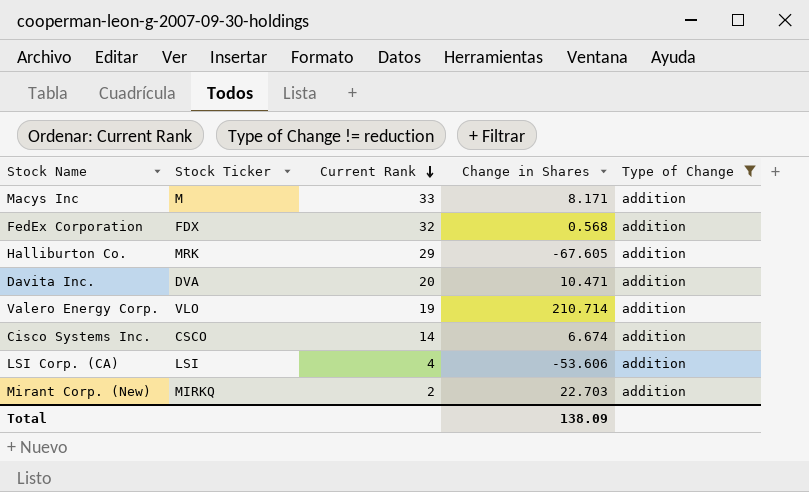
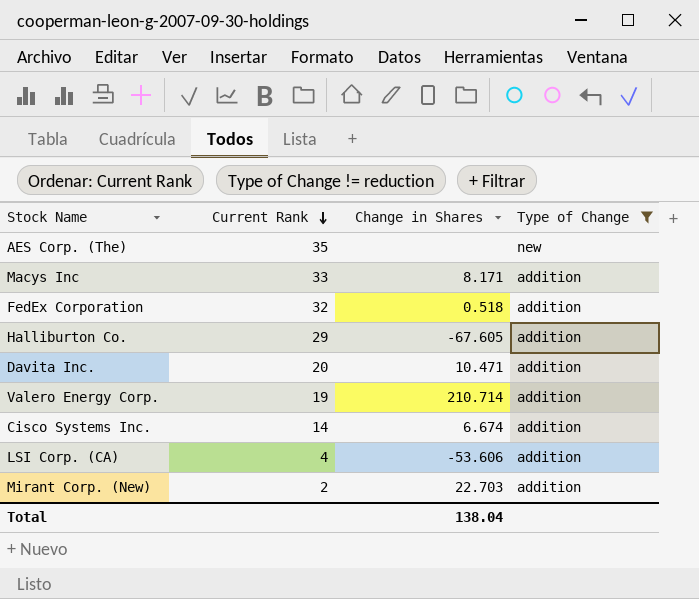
column Stock Ticker | position: 2 -> none
row AES Corp. (The): none -> 35 | none | new
FedEx Corporation | Change in Shares: 0.568 -> 0.518
Total | Change in Shares: 138.09 -> 138.04

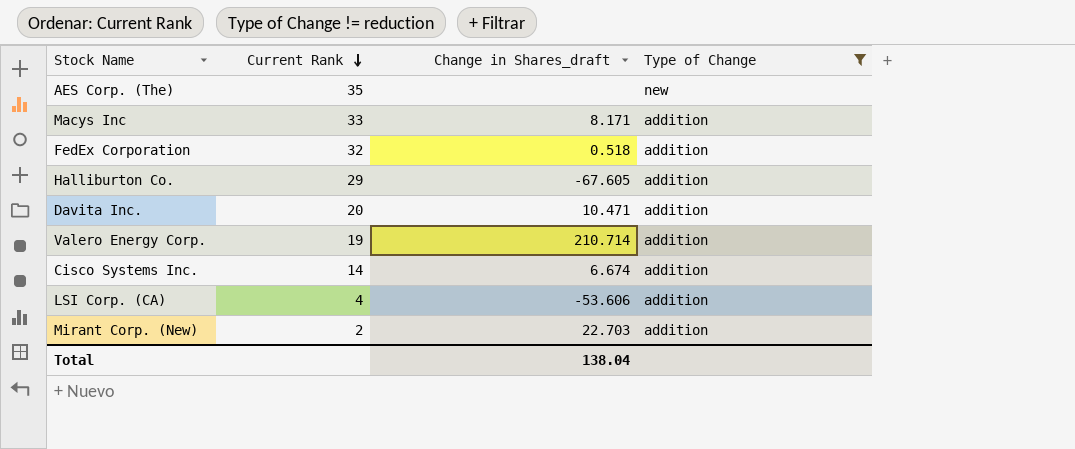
column name: Change in Shares -> Change in Shares_draft

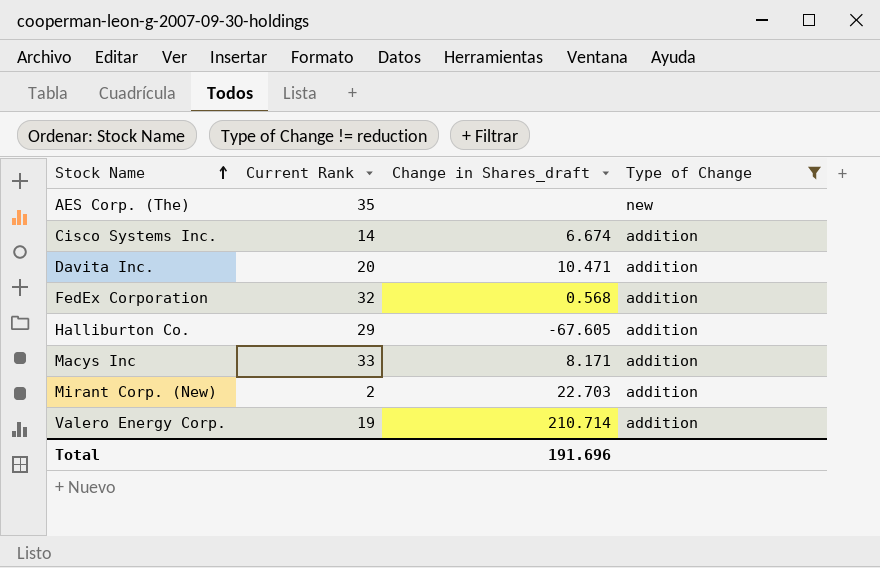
row order: Current Rank descending -> Stock Name ascending
row LSI Corp. (CA): 4 | -53.606 | addition -> none
FedEx Corporation | Change in Shares_draft: 0.518 -> 0.568
Total | Change in Shares_draft: 138.04 -> 191.696

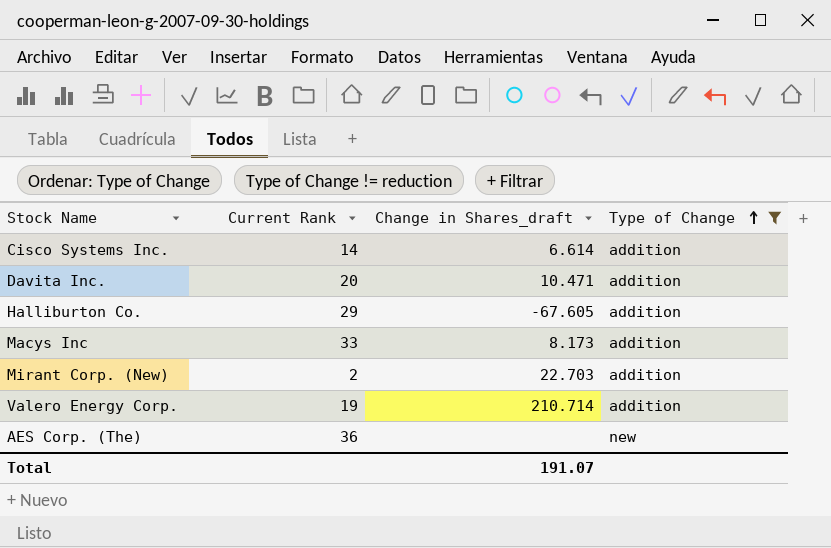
row order: Stock Name ascending -> Type of Change ascending
row FedEx Corporation: 32 | 0.568 | addition -> none
Cisco Systems Inc. | Change in Shares_draft: 6.674 -> 6.614
Macys Inc | Change in Shares_draft: 8.171 -> 8.173
AES Corp. (The) | Current Rank: 35 -> 36
Total | Change in Shares_draft: 191.696 -> 191.07

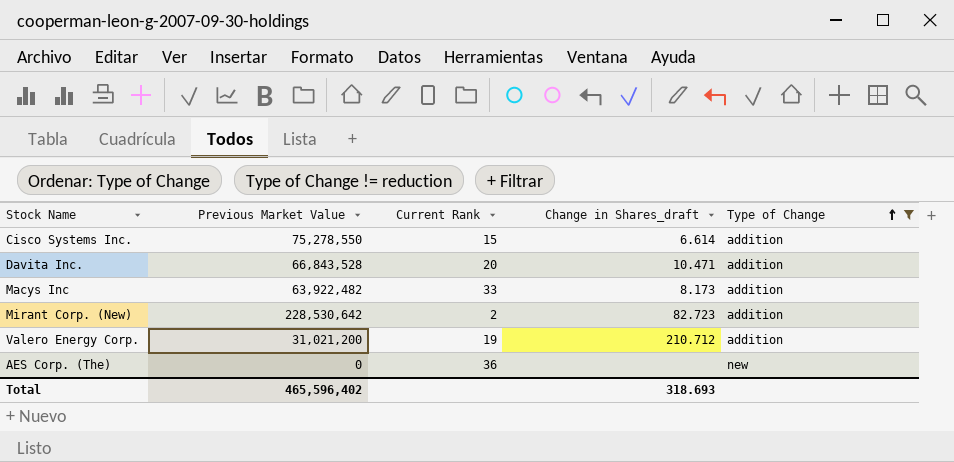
column Previous Market Value | position: none -> 2
row Halliburton Co.: 29 | -67.605 | addition -> none
Cisco Systems Inc. | Current Rank: 14 -> 15
Mirant Corp. (New) | Change in Shares_draft: 22.703 -> 82.723
Valero Energy Corp. | Change in Shares_draft: 210.714 -> 210.712
Total | Change in Shares_draft: 191.07 -> 318.693

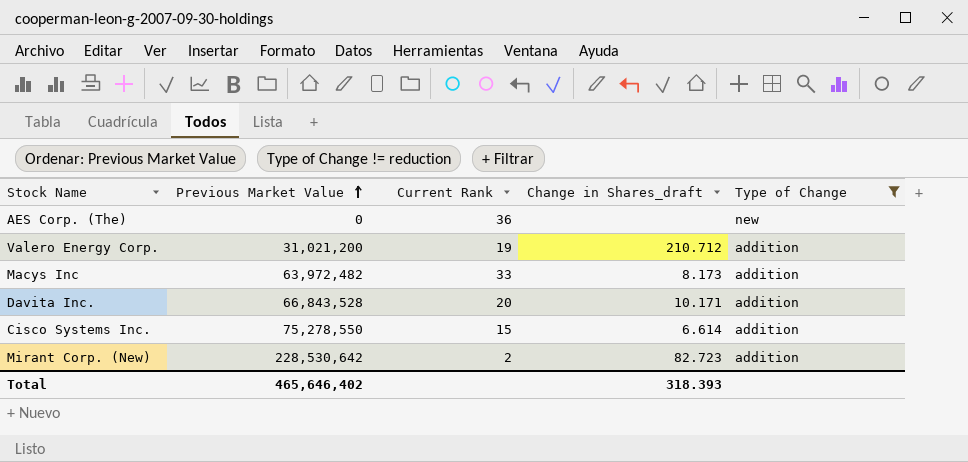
row order: Type of Change ascending -> Previous Market Value ascending
Macys Inc | Previous Market Value: 63,922,482 -> 63,972,482
Davita Inc. | Change in Shares_draft: 10.471 -> 10.171
Total | Previous Market Value: 465,596,402 -> 465,646,402
Total | Change in Shares_draft: 318.693 -> 318.393

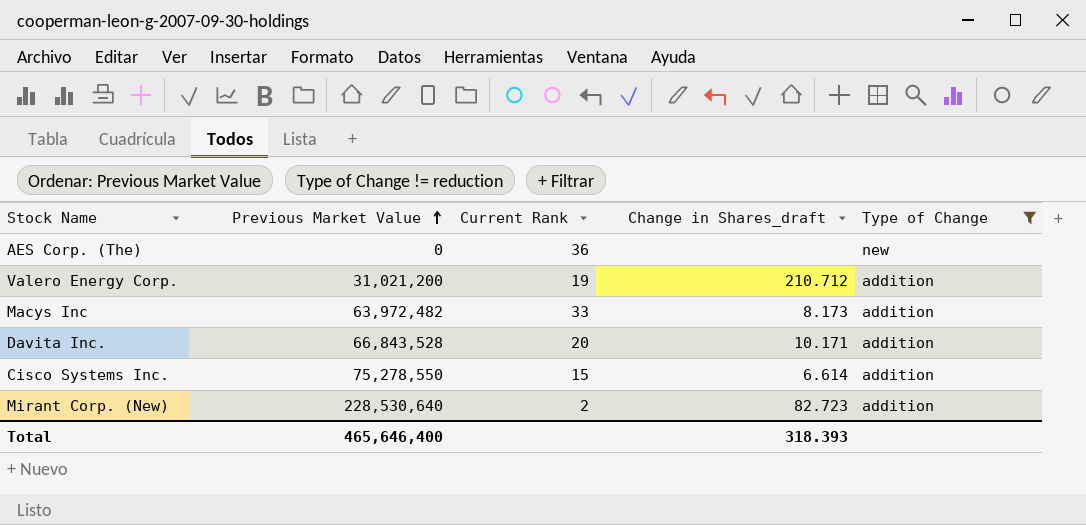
Mirant Corp. (New) | Previous Market Value: 228,530,642 -> 228,530,640
Total | Previous Market Value: 465,646,402 -> 465,646,400

